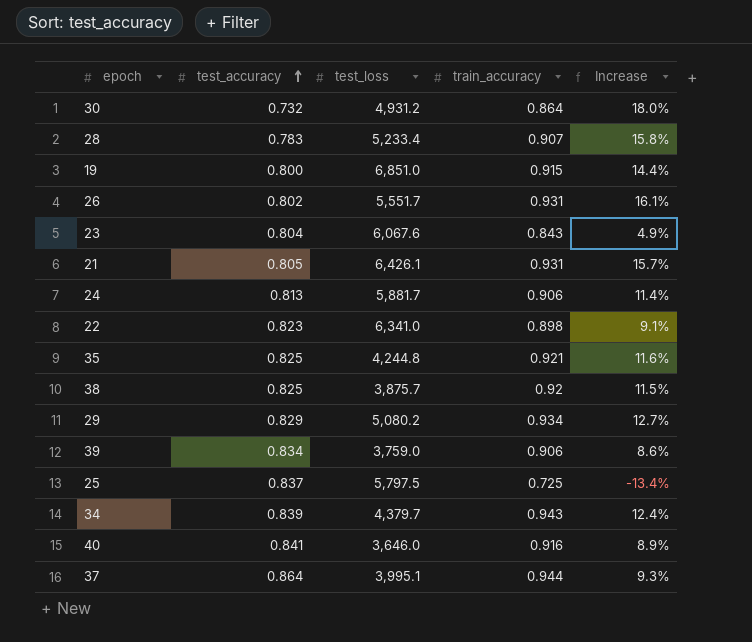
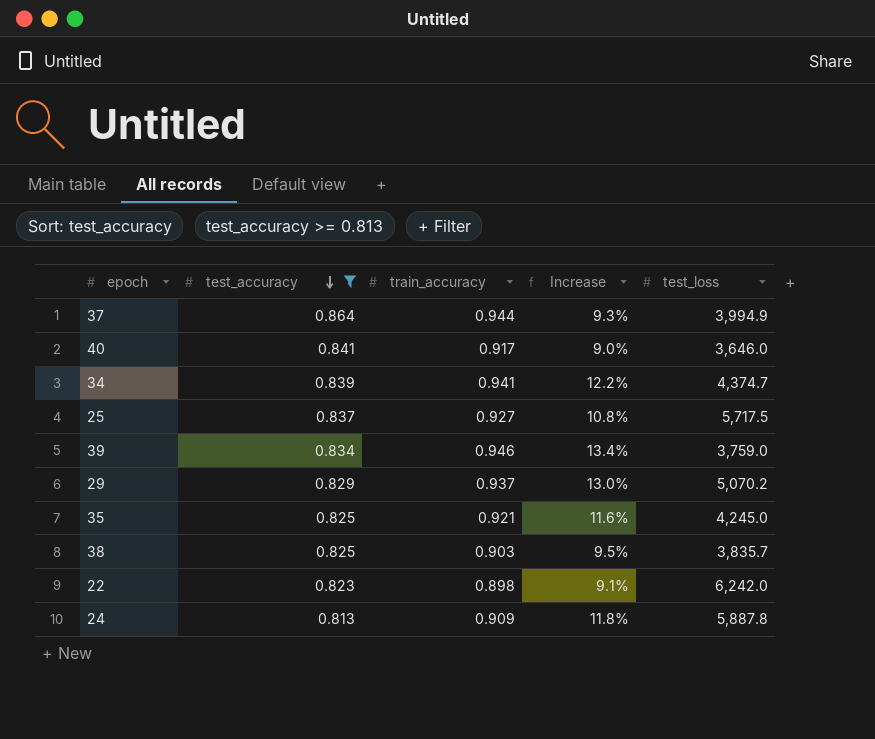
filter: none -> test_accuracy >= 0.813
row order: test_accuracy ascending -> test_accuracy descending
column test_loss | position: 3 -> 5
37 | test_loss: 3,995.1 -> 3,994.9
40 | train_accuracy: 0.916 -> 0.917
40 | Increase: 8.9% -> 9.0%
34 | train_accuracy: 0.943 -> 0.941
34 | Increase: 12.4% -> 12.2%
34 | test_loss: 4,379.7 -> 4,374.7
25 | train_accuracy: 0.725 -> 0.927
25 | Increase: -13.4% -> 10.8%
25 | test_loss: 5,797.5 -> 5,717.5
39 | train_accuracy: 0.906 -> 0.946
39 | Increase: 8.6% -> 13.4%
29 | train_accuracy: 0.934 -> 0.937
29 | Increase: 12.7% -> 13.0%
29 | test_loss: 5,080.2 -> 5,070.2
35 | test_loss: 4,244.8 -> 4,245.0
38 | train_accuracy: 0.92 -> 0.903
38 | Increase: 11.5% -> 9.5%
38 | test_loss: 3,875.7 -> 3,835.7
22 | test_loss: 6,341.0 -> 6,242.0
24 | train_accuracy: 0.906 -> 0.909
24 | Increase: 11.4% -> 11.8%
24 | test_loss: 5,881.7 -> 5,887.8

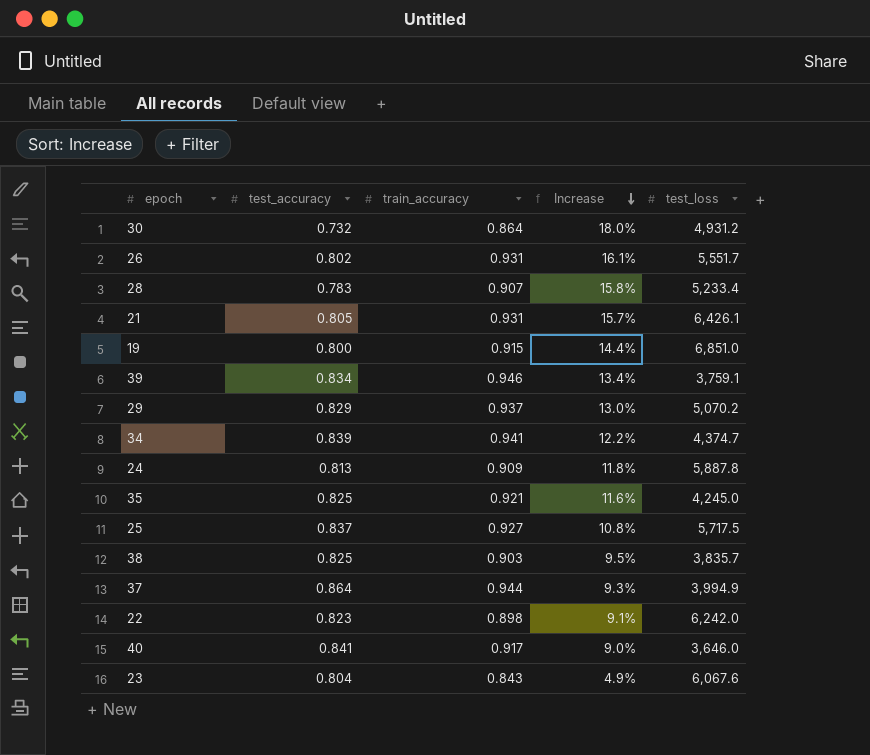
filter: test_accuracy >= 0.813 -> none
row order: test_accuracy descending -> Increase descending
39 | test_loss: 3,759.0 -> 3,759.1

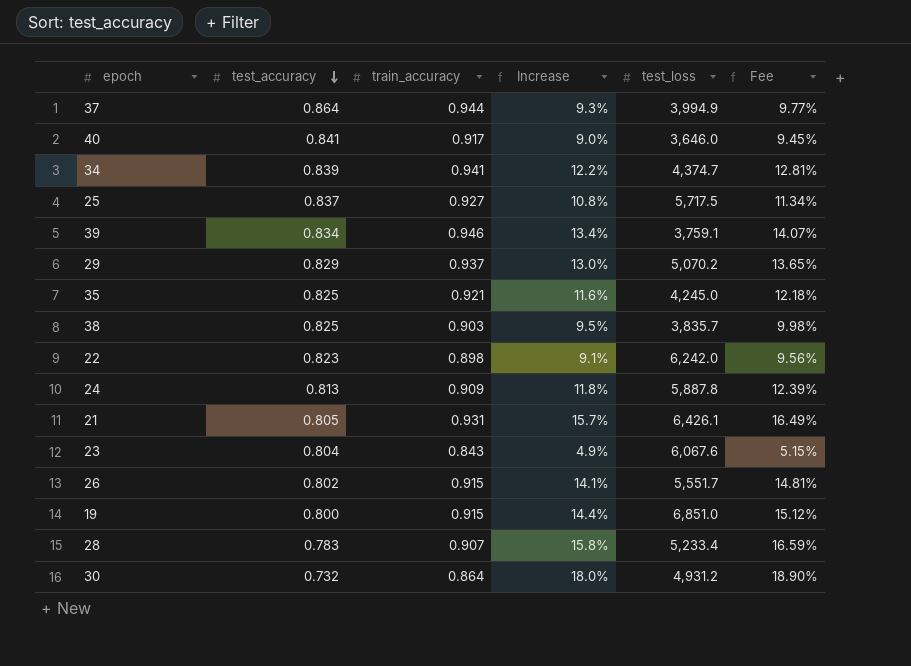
row order: Increase descending -> test_accuracy descending
column Fee | formula: none -> [Increase] * 1.05
26 | train_accuracy: 0.931 -> 0.915
26 | Increase: 16.1% -> 14.1%

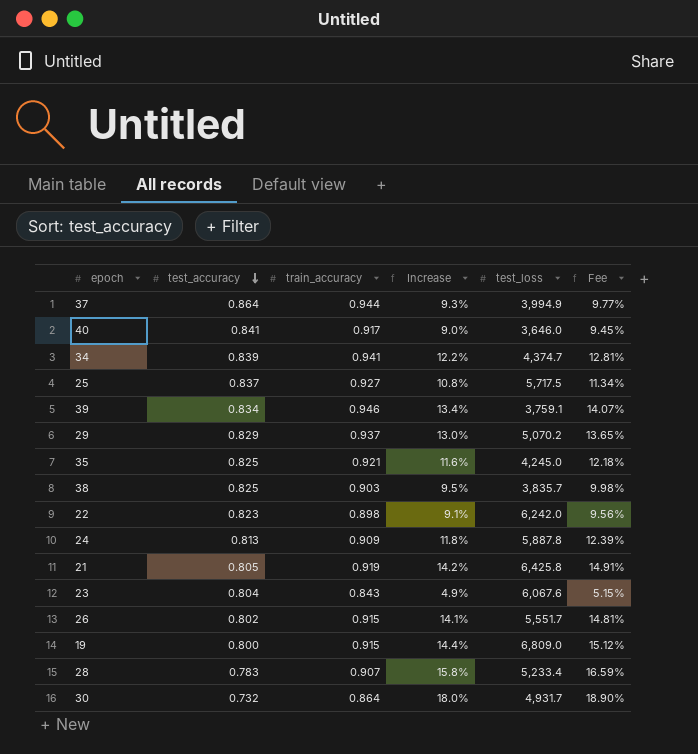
21 | train_accuracy: 0.931 -> 0.919
21 | Increase: 15.7% -> 14.2%
21 | test_loss: 6,426.1 -> 6,425.8
21 | Fee: 16.49% -> 14.91%
19 | test_loss: 6,851.0 -> 6,809.0
30 | test_loss: 4,931.2 -> 4,931.7

